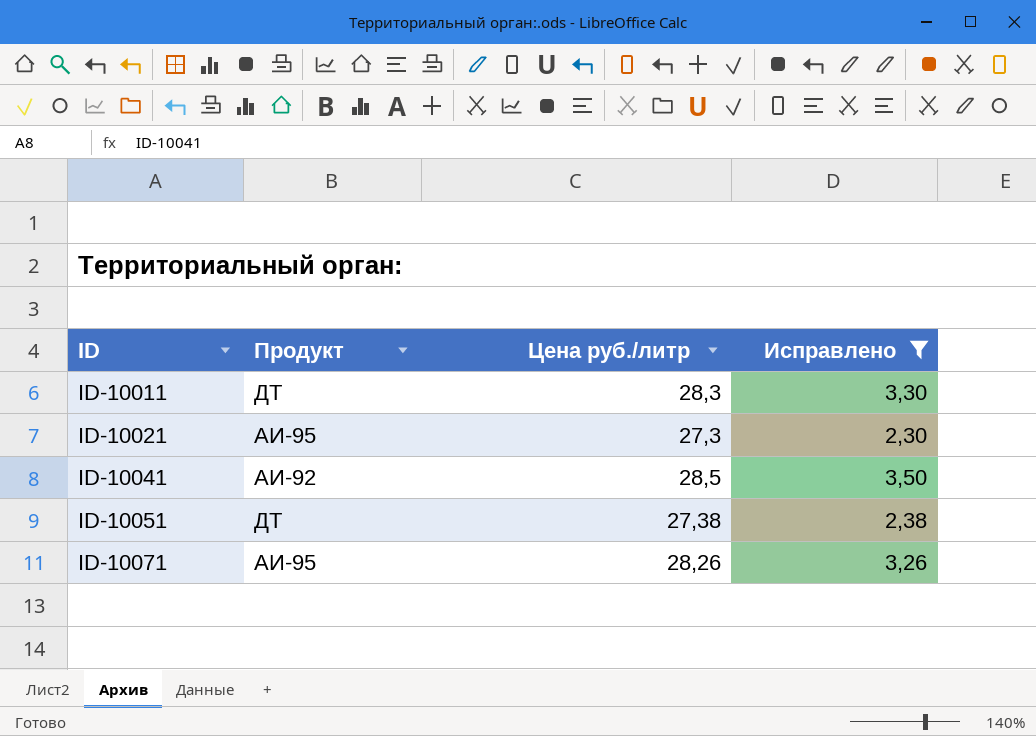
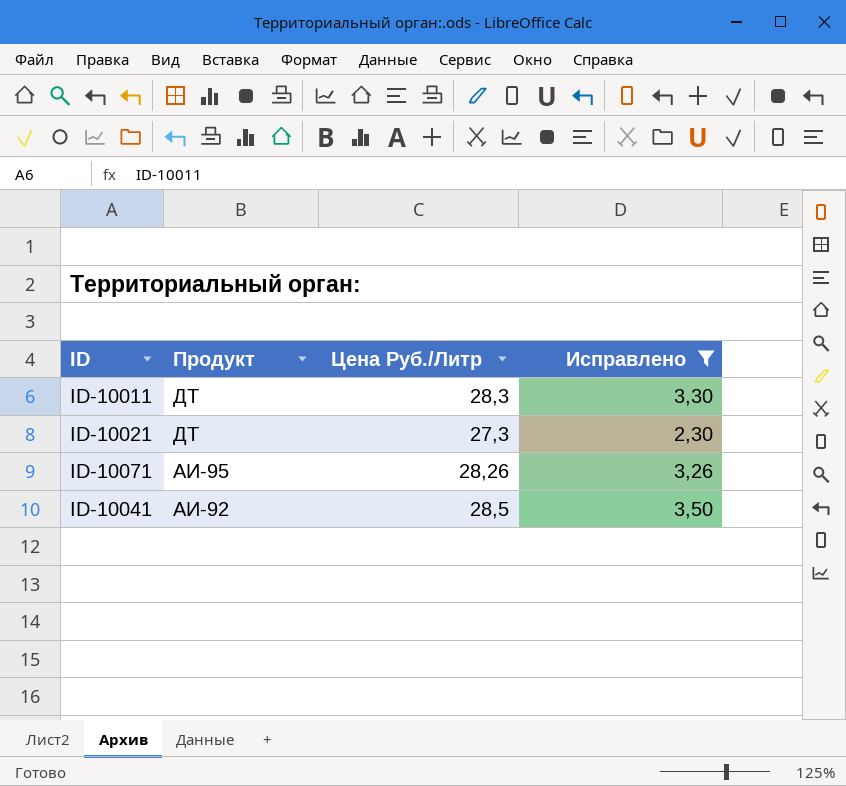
row order: ID ascending -> Продукт descending
column name: Цена руб./литр -> Цена Руб./Литр
row ID-10051: ДТ | 27,38 | 2,38 -> none
ID-10021 | Продукт: АИ-95 -> ДТ

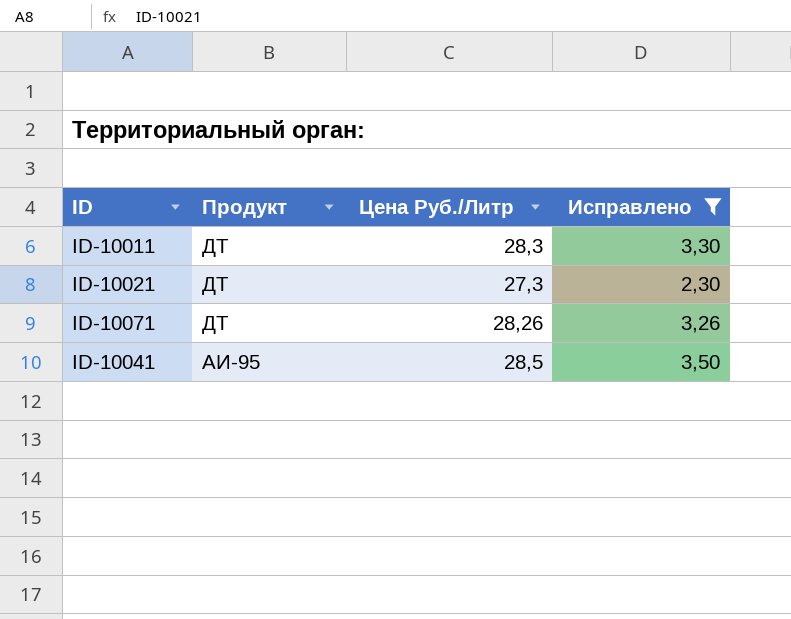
ID-10071 | Продукт: АИ-95 -> ДТ
ID-10041 | Продукт: АИ-92 -> АИ-95

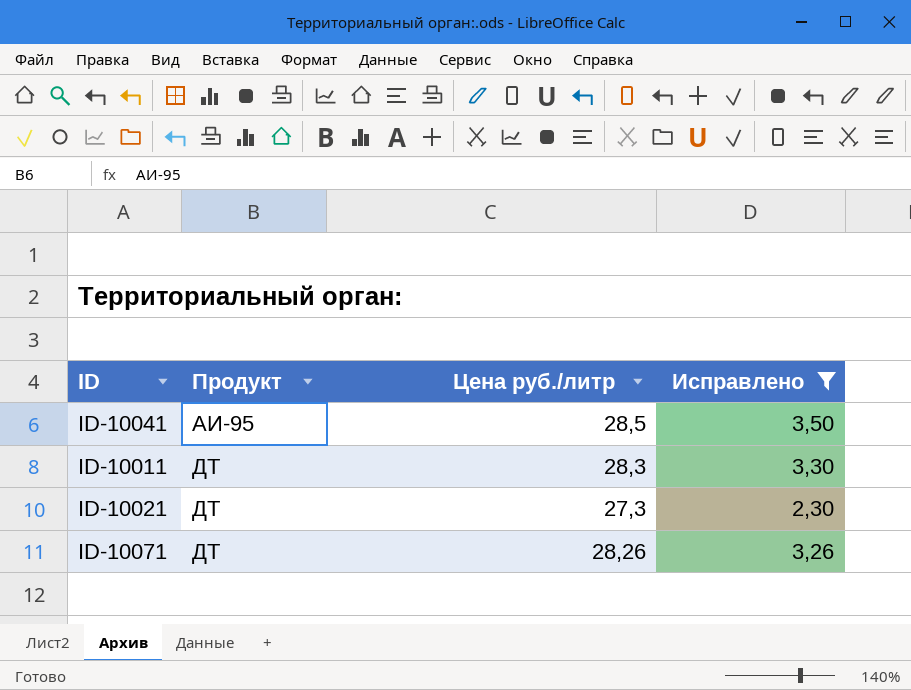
row order: Продукт descending -> Продукт ascending
column name: Цена Руб./Литр -> Цена руб./литр

